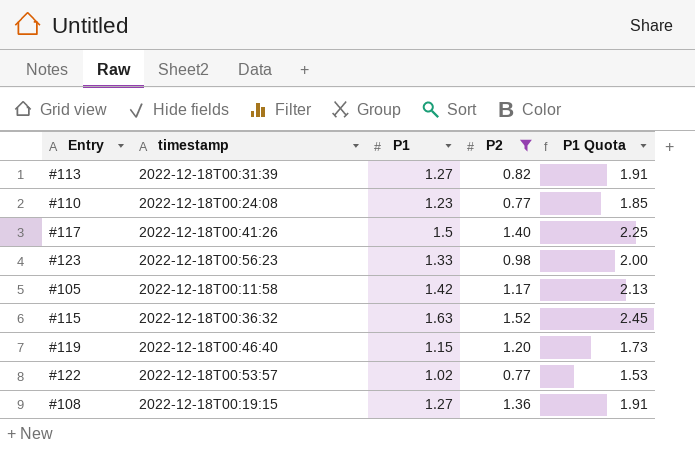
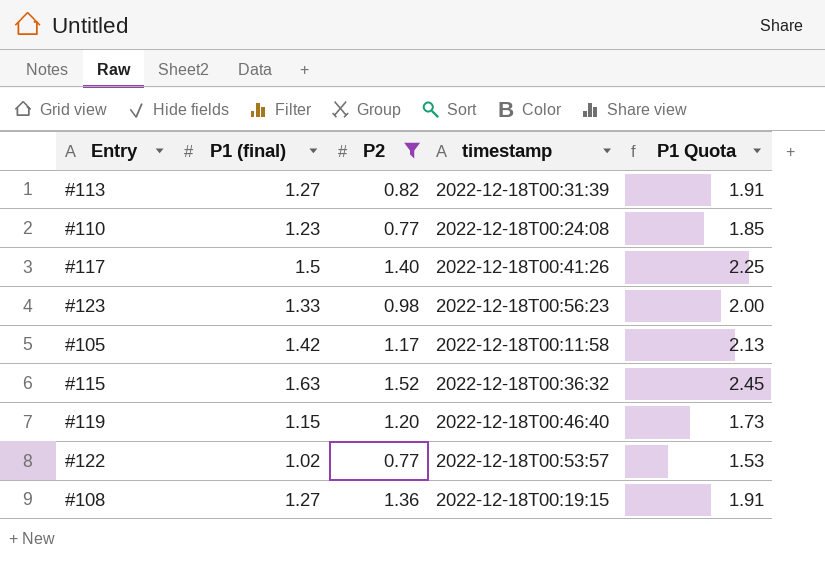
column name: P1 -> P1 (final)
column timestamp | position: 2 -> 4

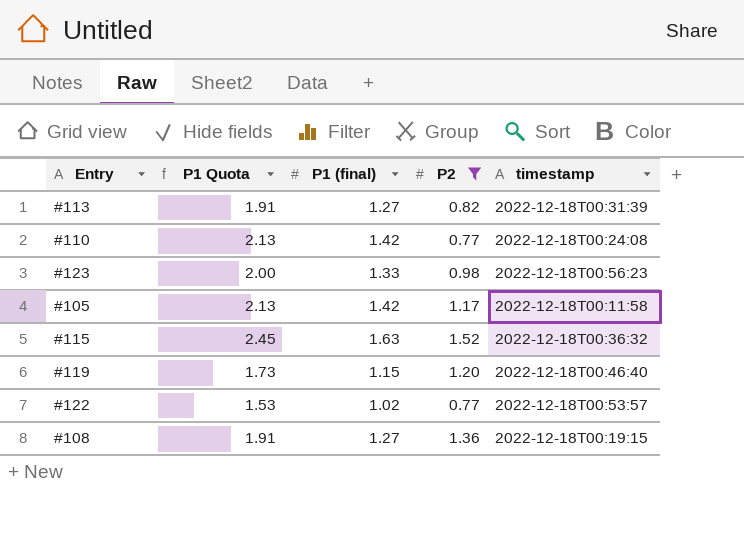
column P1 Quota | position: 5 -> 2
row #117: 1.5 | 1.40 | 2022-12-18T00:41:26 | 2.25 -> none
#110 | P1 Quota: 1.85 -> 2.13
#110 | P1 (final): 1.23 -> 1.42

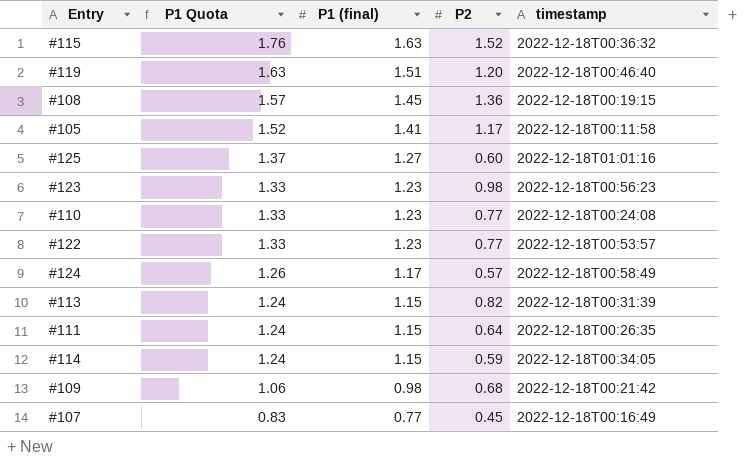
filter: P2 >= 0.77 -> none
row order: none -> P1 Quota descending
column P1 Quota | formula: [P1 (final)] * 1.5 -> [P1 (final)] * 1.08
#119 | P1 (final): 1.15 -> 1.51
#108 | P1 (final): 1.27 -> 1.45
#105 | P1 (final): 1.42 -> 1.41
#123 | P1 (final): 1.33 -> 1.23
#110 | P1 (final): 1.42 -> 1.23
#122 | P1 (final): 1.02 -> 1.23
#113 | P1 (final): 1.27 -> 1.15

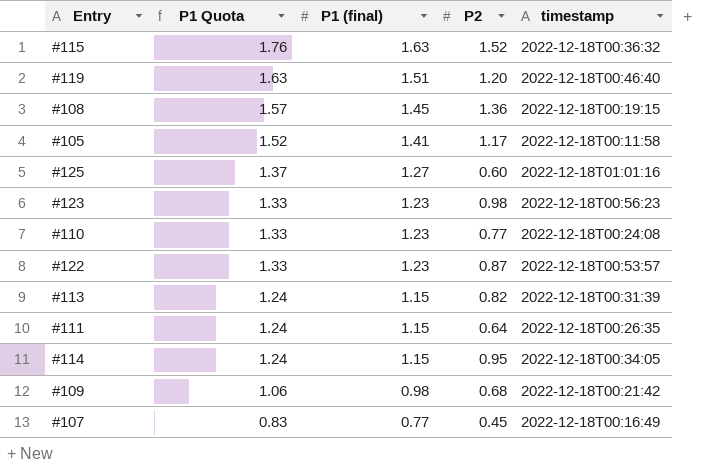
row #124: 1.26 | 1.17 | 0.57 | 2022-12-18T00:58:49 -> none
#122 | P2: 0.77 -> 0.87
#114 | P2: 0.59 -> 0.95

